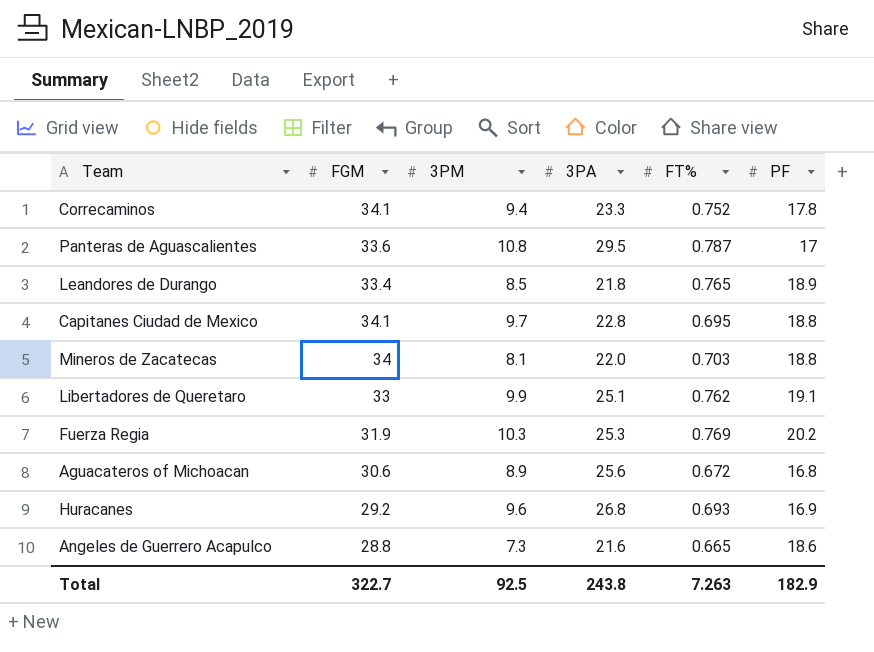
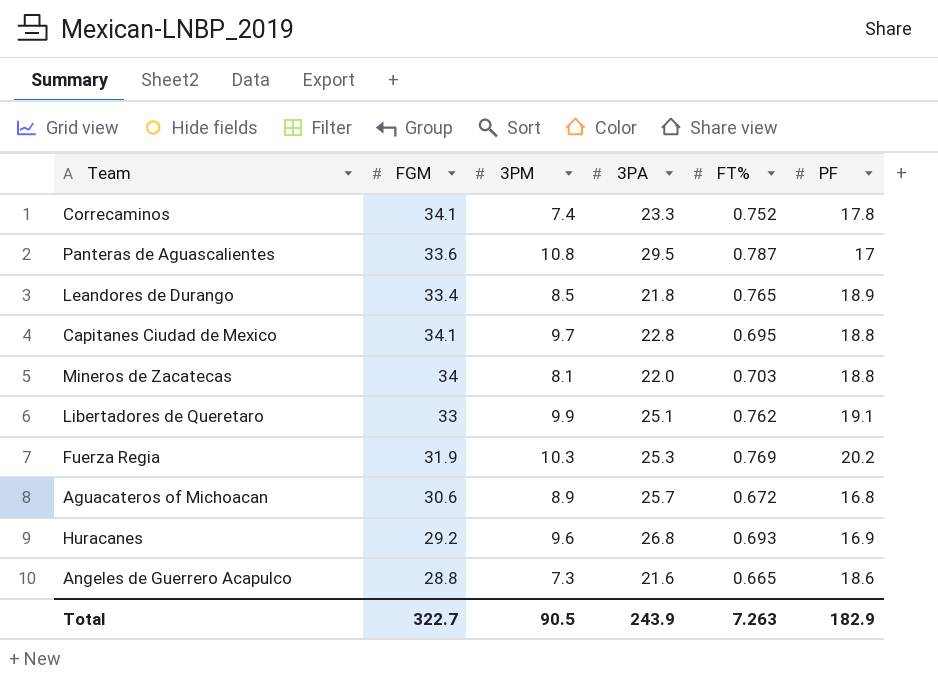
Correcaminos | 3PM: 9.4 -> 7.4
Aguacateros of Michoacan | 3PA: 25.6 -> 25.7
Total | 3PM: 92.5 -> 90.5
Total | 3PA: 243.8 -> 243.9

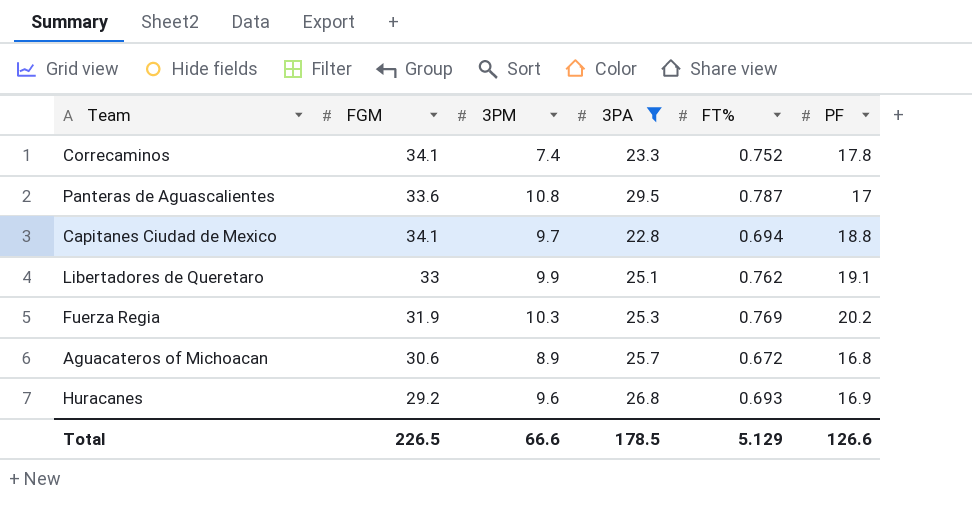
filter: none -> 3PA >= 22.8
Capitanes Ciudad de Mexico | FT%: 0.695 -> 0.694
Total | FGM: 322.7 -> 226.5
Total | 3PM: 90.5 -> 66.6
Total | 3PA: 243.9 -> 178.5
Total | FT%: 7.263 -> 5.129
Total | PF: 182.9 -> 126.6

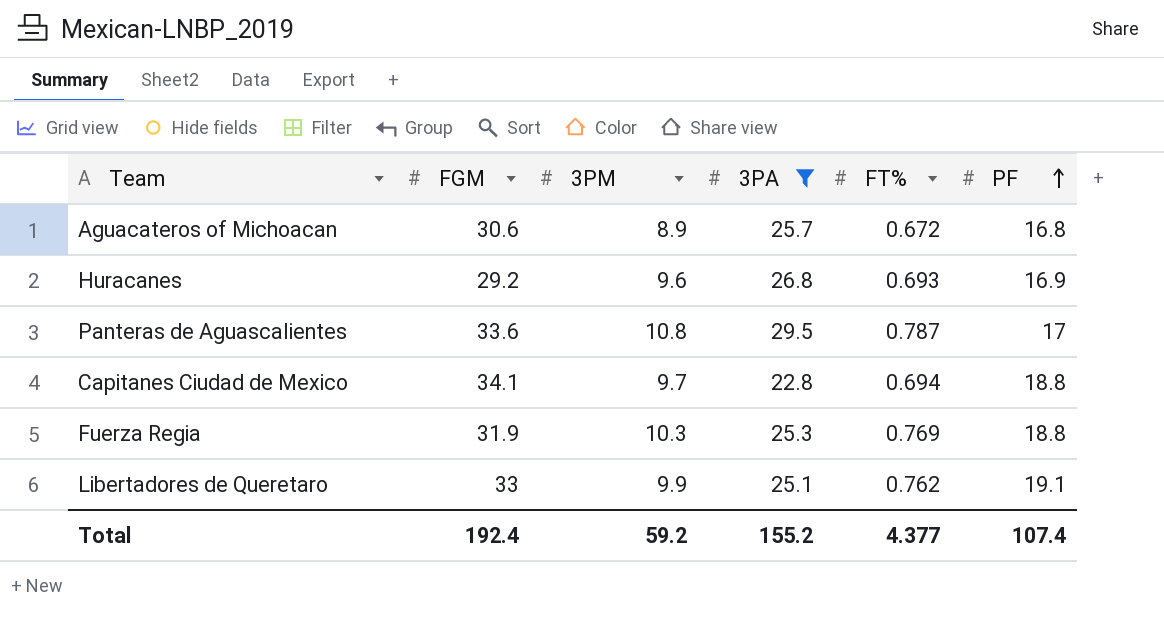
row order: none -> PF ascending
row Correcaminos: 34.1 | 7.4 | 23.3 | 0.752 | 17.8 -> none
Fuerza Regia | PF: 20.2 -> 18.8
Total | FGM: 226.5 -> 192.4
Total | 3PM: 66.6 -> 59.2
Total | 3PA: 178.5 -> 155.2
Total | FT%: 5.129 -> 4.377
Total | PF: 126.6 -> 107.4

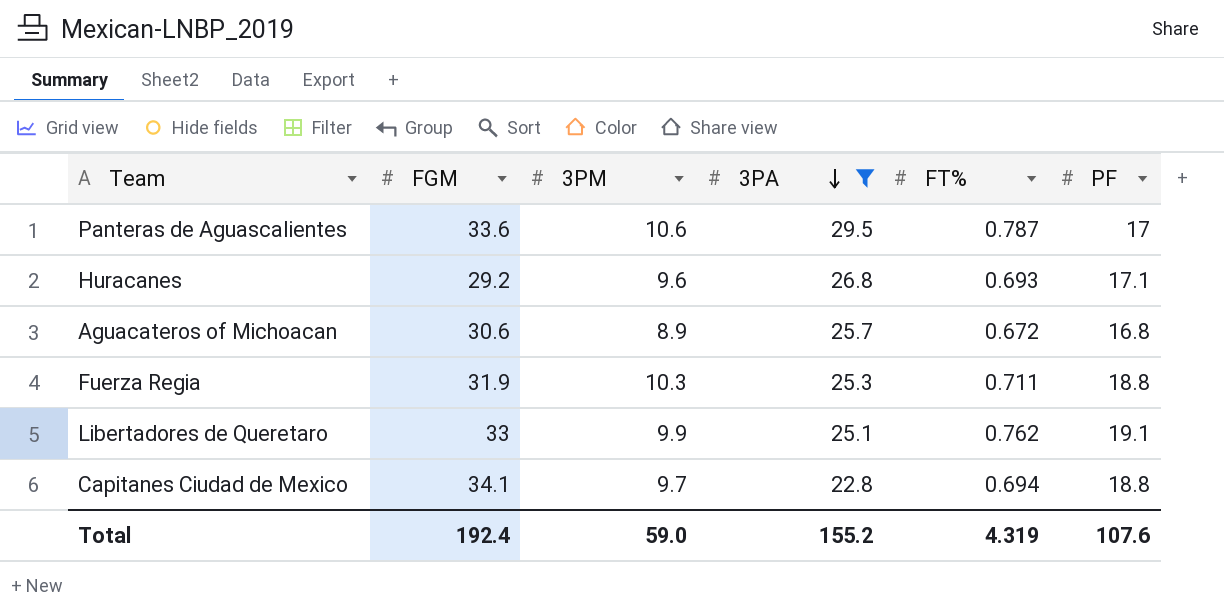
row order: PF ascending -> 3PA descending
Panteras de Aguascalientes | 3PM: 10.8 -> 10.6
Huracanes | PF: 16.9 -> 17.1
Fuerza Regia | FT%: 0.769 -> 0.711
Total | 3PM: 59.2 -> 59.0
Total | FT%: 4.377 -> 4.319
Total | PF: 107.4 -> 107.6

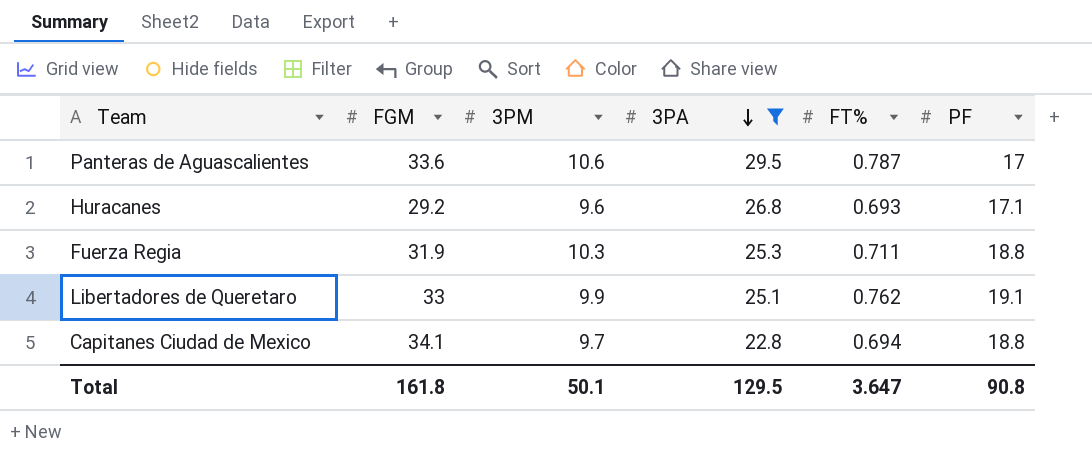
row Aguacateros of Michoacan: 30.6 | 8.9 | 25.7 | 0.672 | 16.8 -> none
Total | FGM: 192.4 -> 161.8
Total | 3PM: 59.0 -> 50.1
Total | 3PA: 155.2 -> 129.5
Total | FT%: 4.319 -> 3.647
Total | PF: 107.6 -> 90.8

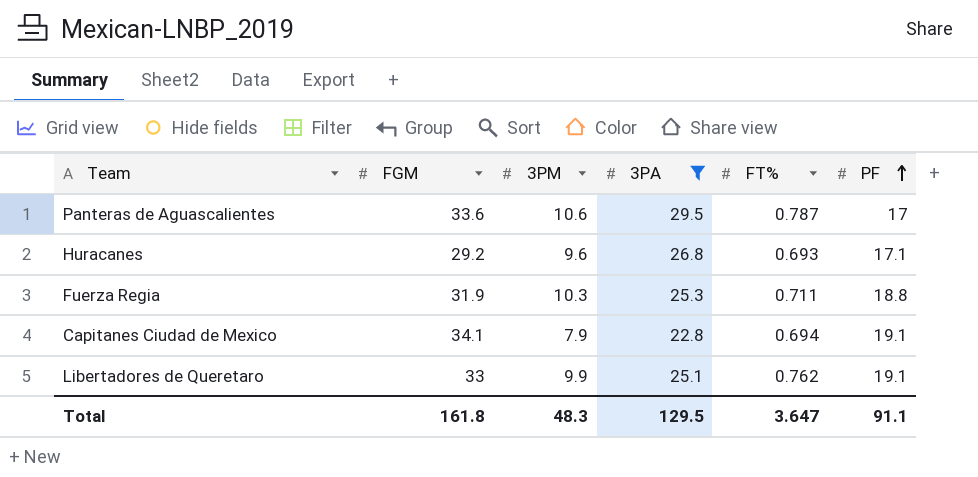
row order: 3PA descending -> PF ascending
Capitanes Ciudad de Mexico | 3PM: 9.7 -> 7.9
Capitanes Ciudad de Mexico | PF: 18.8 -> 19.1
Total | 3PM: 50.1 -> 48.3
Total | PF: 90.8 -> 91.1

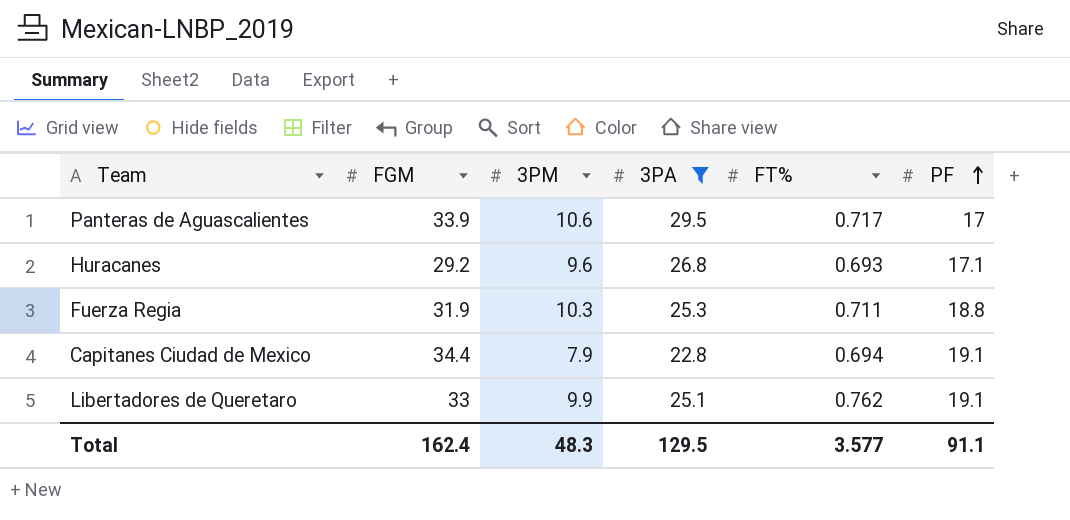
Panteras de Aguascalientes | FGM: 33.6 -> 33.9
Panteras de Aguascalientes | FT%: 0.787 -> 0.717
Capitanes Ciudad de Mexico | FGM: 34.1 -> 34.4
Total | FGM: 161.8 -> 162.4
Total | FT%: 3.647 -> 3.577

